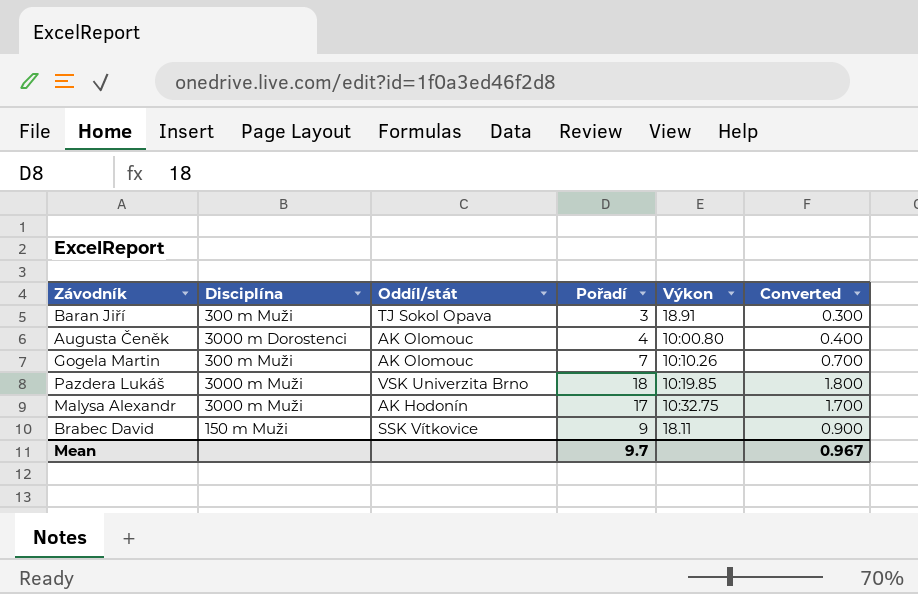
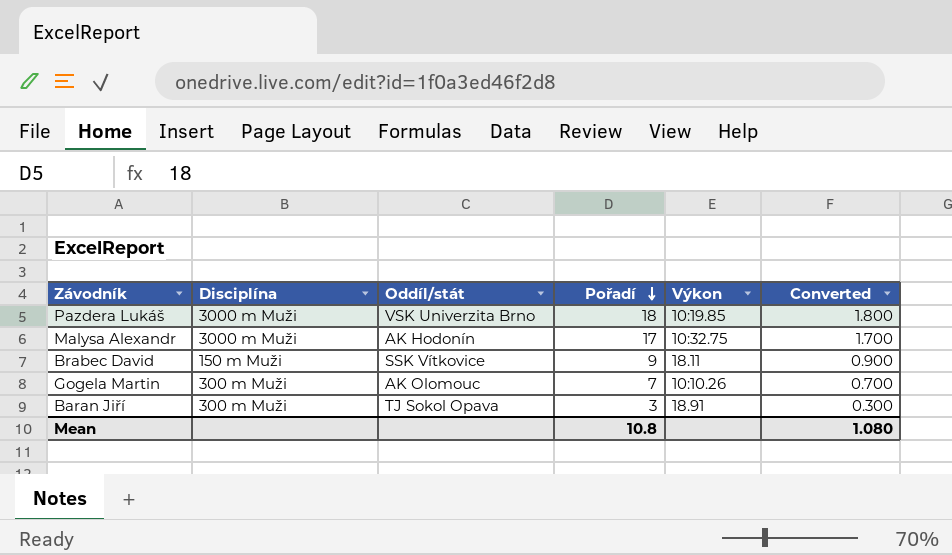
row order: none -> Pořadí descending
row Augusta Čeněk: 3000 m Dorostenci | AK Olomouc | 4 | 10:00.80 | 0.400 -> none
Mean | Pořadí: 9.7 -> 10.8
Mean | Converted: 0.967 -> 1.080

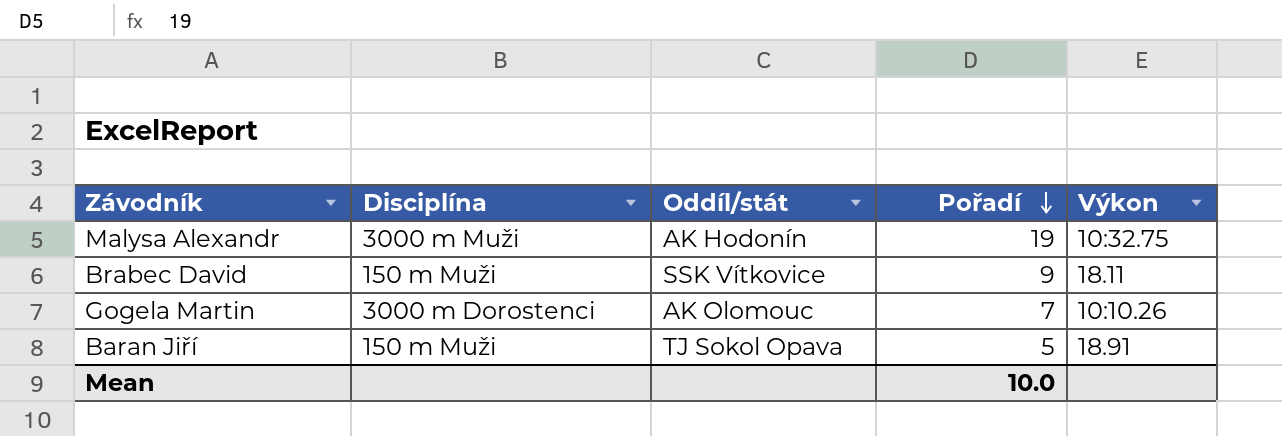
column Converted | formula: [Pořadí] * 0.1 -> none
row Pazdera Lukáš: 3000 m Muži | VSK Univerzita Brno | 18 | 10:19.85 | 1.800 -> none
Malysa Alexandr | Pořadí: 17 -> 19
Gogela Martin | Disciplína: 300 m Muži -> 3000 m Dorostenci
Baran Jiří | Disciplína: 300 m Muži -> 150 m Muži
Baran Jiří | Pořadí: 3 -> 5
Mean | Pořadí: 10.8 -> 10.0

